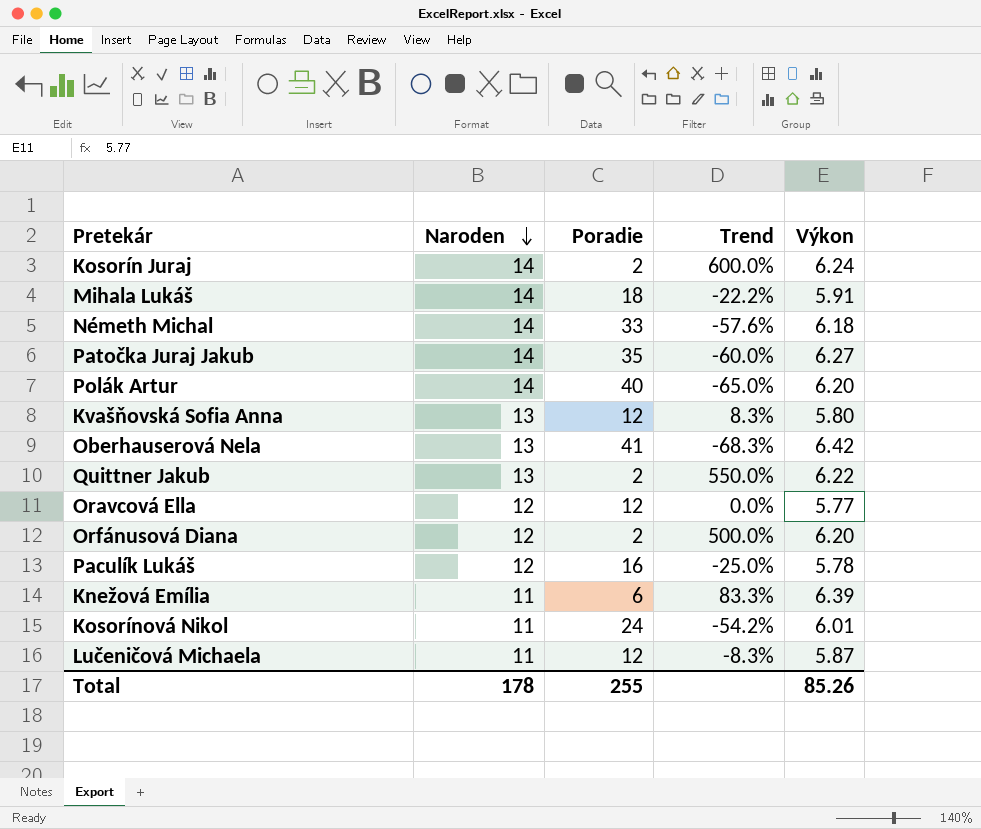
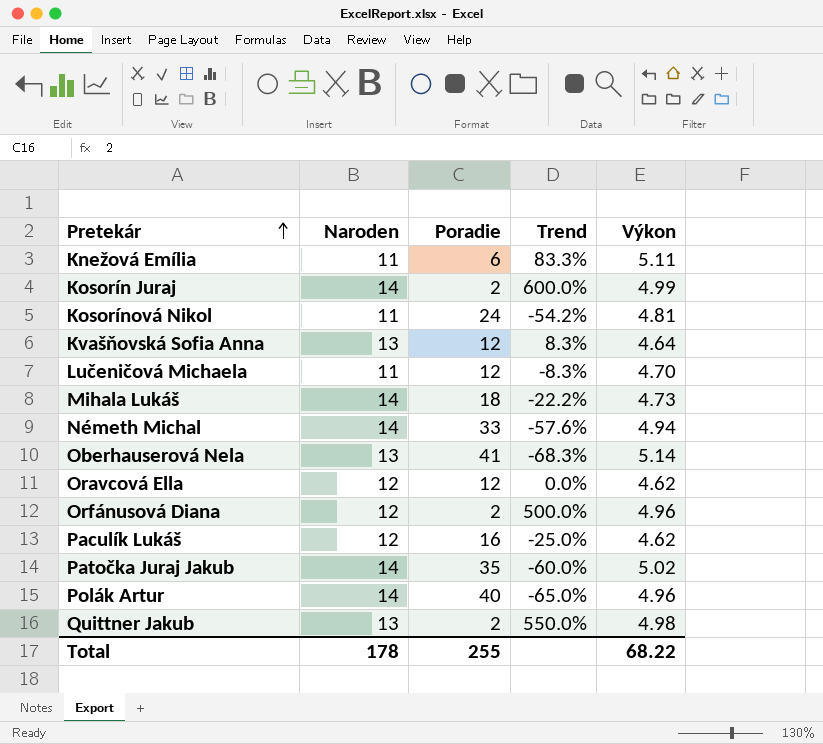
row order: Naroden descending -> Pretekár ascending
Knežová Emília | Výkon: 6.39 -> 5.11
Kosorín Juraj | Výkon: 6.24 -> 4.99
Kosorínová Nikol | Výkon: 6.01 -> 4.81
Kvašňovská Sofia Anna | Výkon: 5.80 -> 4.64
Lučeničová Michaela | Výkon: 5.87 -> 4.70
Mihala Lukáš | Výkon: 5.91 -> 4.73
Németh Michal | Výkon: 6.18 -> 4.94
Oberhauserová Nela | Výkon: 6.42 -> 5.14
Oravcová Ella | Výkon: 5.77 -> 4.62
Orfánusová Diana | Výkon: 6.20 -> 4.96
Paculík Lukáš | Výkon: 5.78 -> 4.62
Patočka Juraj Jakub | Výkon: 6.27 -> 5.02
Polák Artur | Výkon: 6.20 -> 4.96
Quittner Jakub | Výkon: 6.22 -> 4.98
Total | Výkon: 85.26 -> 68.22

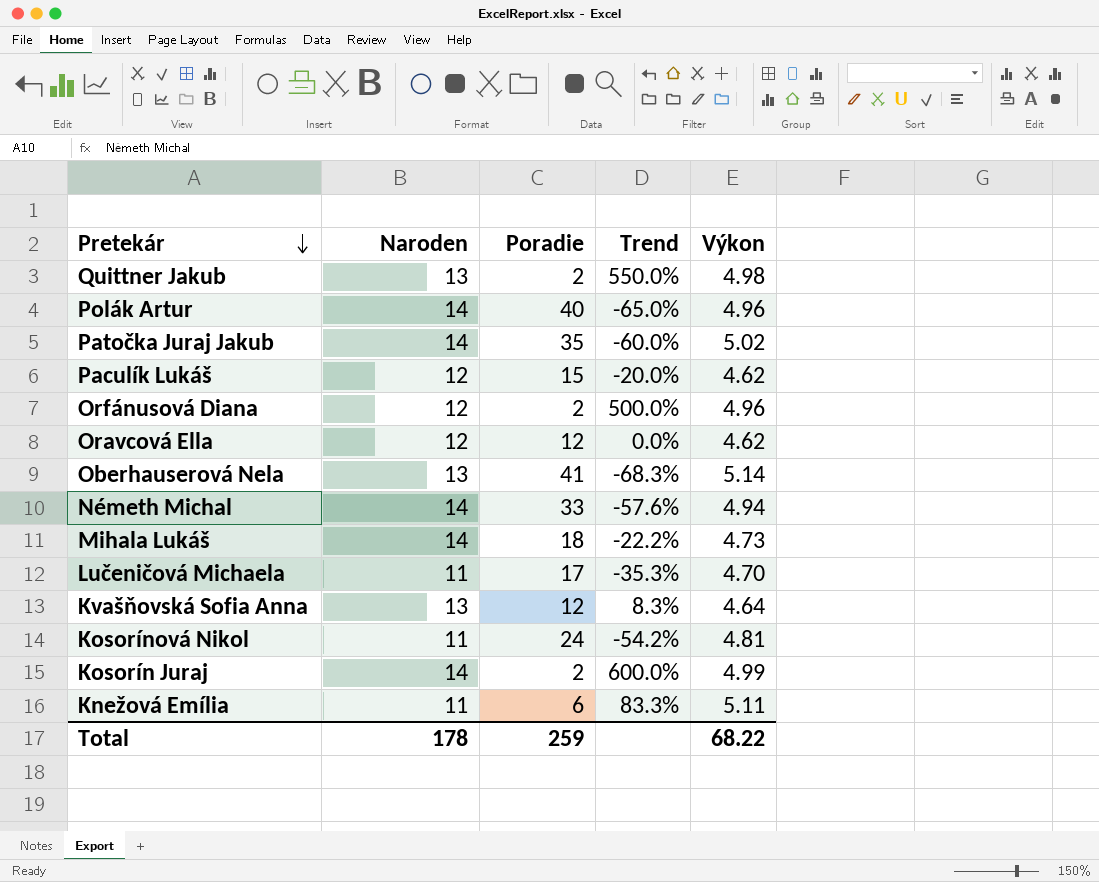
row order: Pretekár ascending -> Pretekár descending
Paculík Lukáš | Poradie: 16 -> 15
Paculík Lukáš | Trend: -25.0% -> -20.0%
Lučeničová Michaela | Poradie: 12 -> 17
Lučeničová Michaela | Trend: -8.3% -> -35.3%
Total | Poradie: 255 -> 259

